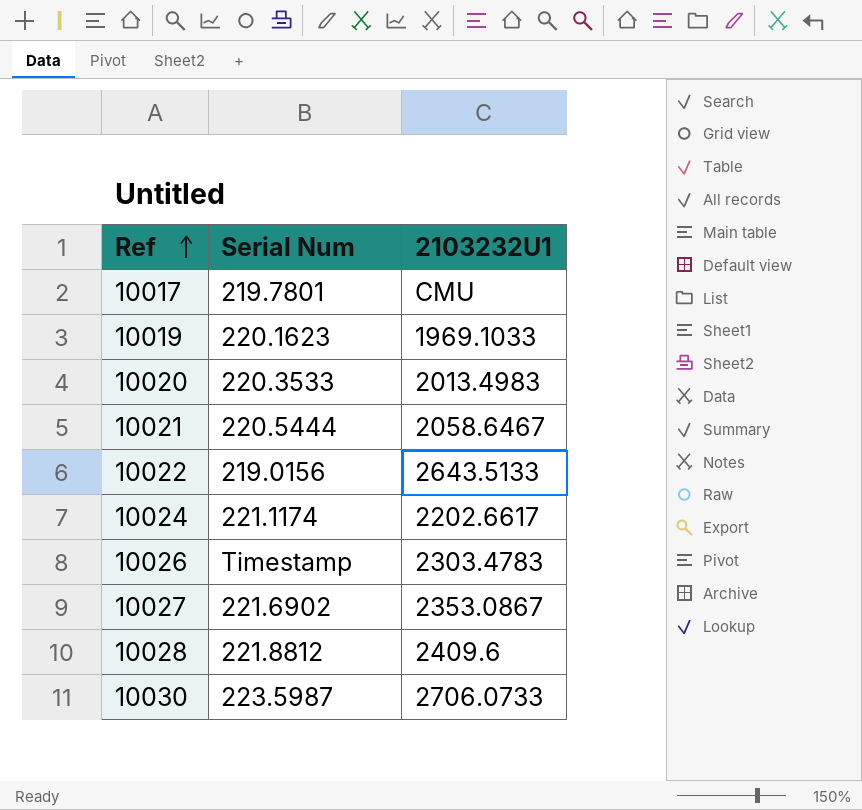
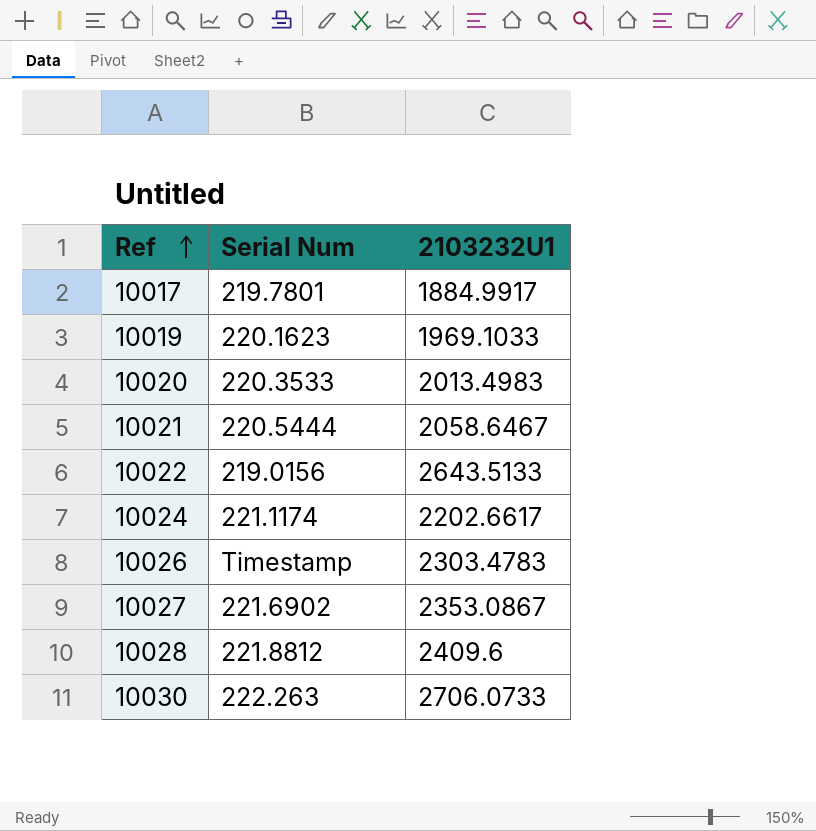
10017 | 2103232U1: CMU -> 1884.9917
10030 | Serial Num: 223.5987 -> 222.263

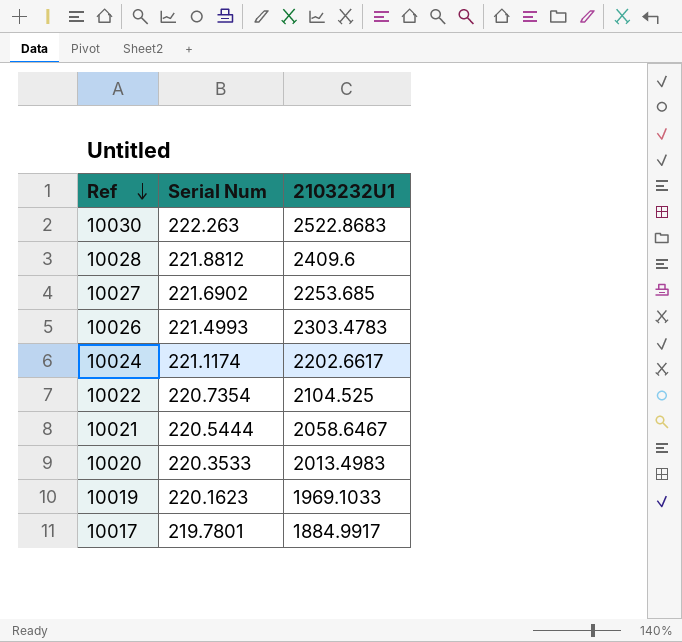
row order: Ref ascending -> Ref descending
10030 | 2103232U1: 2706.0733 -> 2522.8683
10027 | 2103232U1: 2353.0867 -> 2253.685
10026 | Serial Num: Timestamp -> 221.4993
10022 | Serial Num: 219.0156 -> 220.7354
10022 | 2103232U1: 2643.5133 -> 2104.525

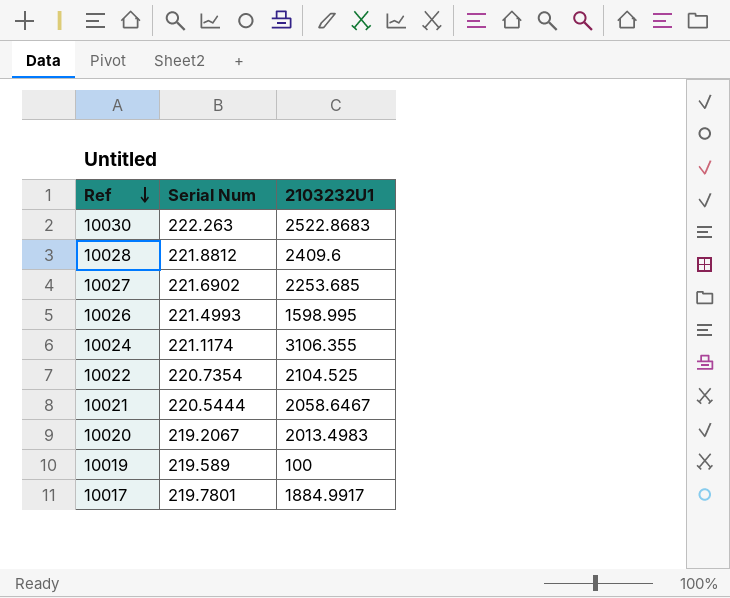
10026 | 2103232U1: 2303.4783 -> 1598.995
10024 | 2103232U1: 2202.6617 -> 3106.355
10020 | Serial Num: 220.3533 -> 219.2067
10019 | Serial Num: 220.1623 -> 219.589
10019 | 2103232U1: 1969.1033 -> 100

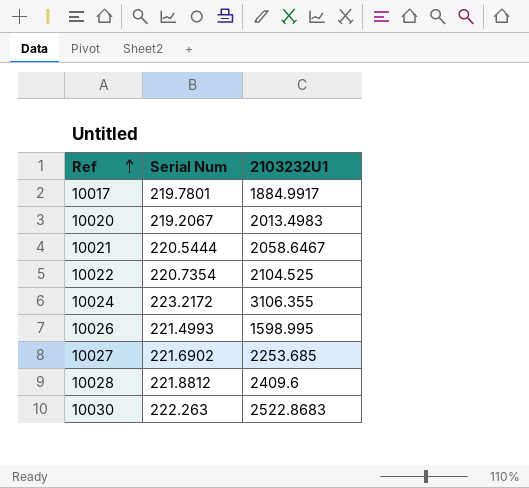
row order: Ref descending -> Ref ascending
row 10019: 219.589 | 100 -> none
10024 | Serial Num: 221.1174 -> 223.2172

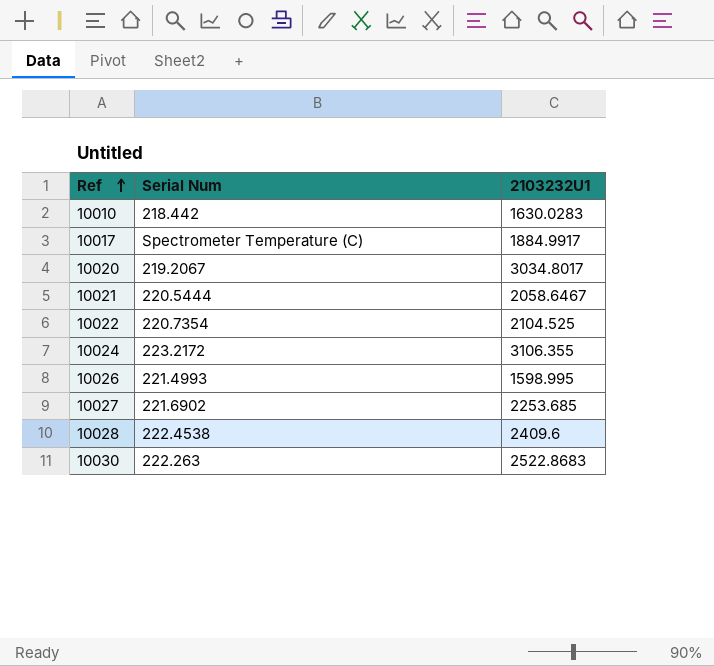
row 10010: none -> 218.442 | 1630.0283
10017 | Serial Num: 219.7801 -> Spectrometer Temperature (C)
10020 | 2103232U1: 2013.4983 -> 3034.8017
10028 | Serial Num: 221.8812 -> 222.4538

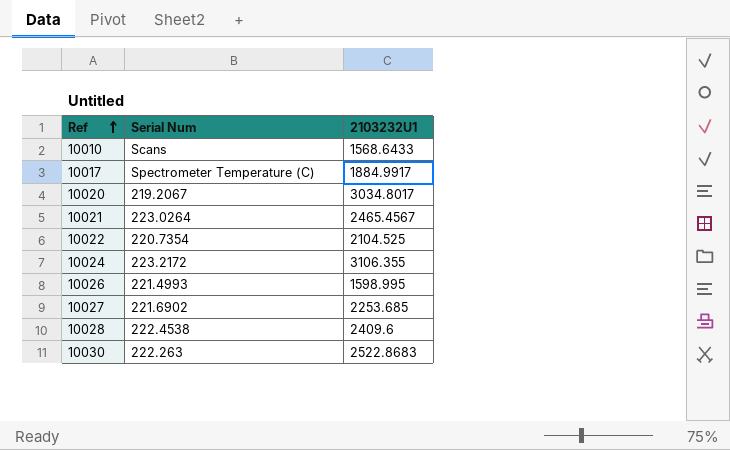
10010 | Serial Num: 218.442 -> Scans
10010 | 2103232U1: 1630.0283 -> 1568.6433
10021 | Serial Num: 220.5444 -> 223.0264
10021 | 2103232U1: 2058.6467 -> 2465.4567

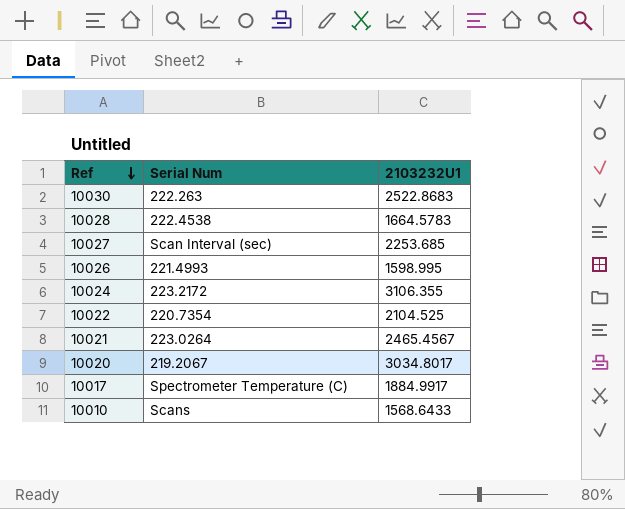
row order: Ref ascending -> Ref descending
10028 | 2103232U1: 2409.6 -> 1664.5783
10027 | Serial Num: 221.6902 -> Scan Interval (sec)

